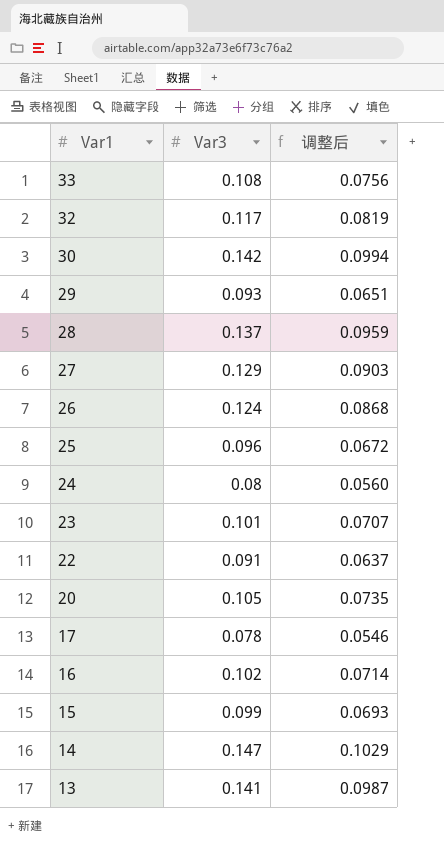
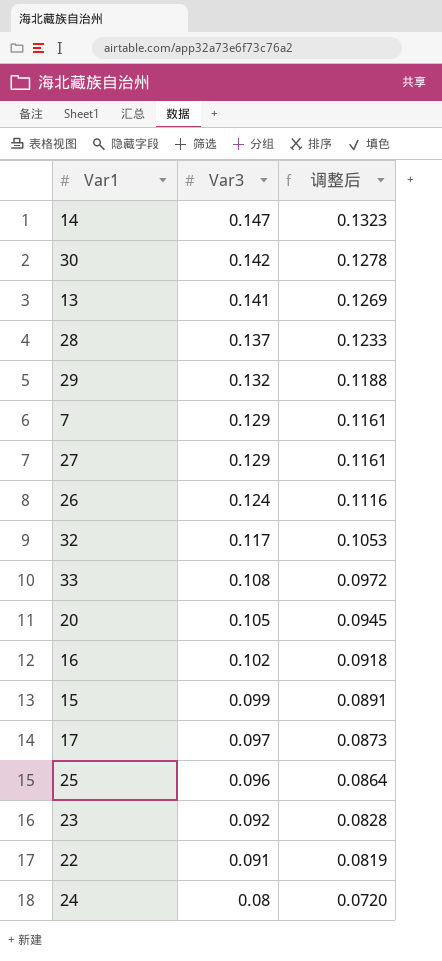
row order: Var1 descending -> Var3 descending
column 调整后 | formula: [Var3] * 0.7 -> [Var3] * 0.9
29 | Var3: 0.093 -> 0.132
row 7: none -> 0.129 | 0.1161
17 | Var3: 0.078 -> 0.097
23 | Var3: 0.101 -> 0.092

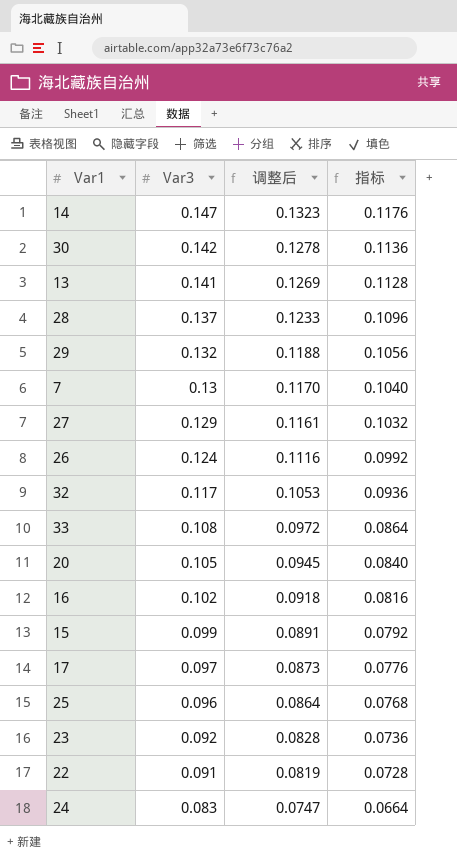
column 指标 | formula: none -> [Var3] * 0.8
7 | Var3: 0.129 -> 0.13
7 | 调整后: 0.1161 -> 0.1170
24 | Var3: 0.08 -> 0.083
24 | 调整后: 0.0720 -> 0.0747

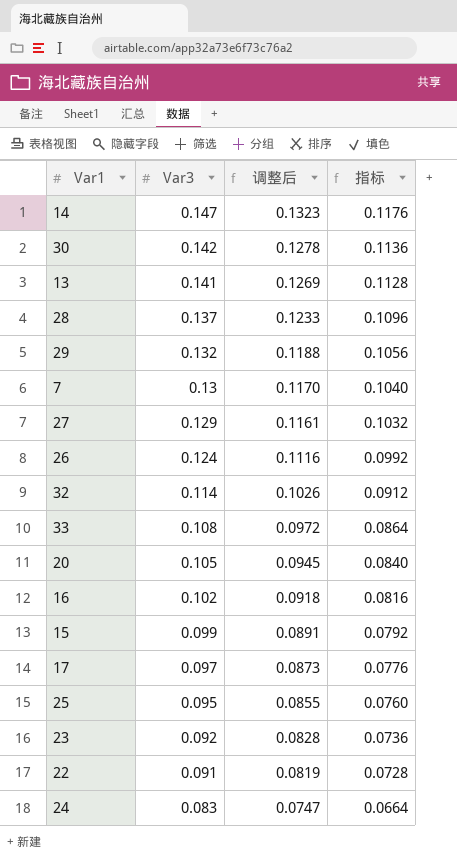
32 | Var3: 0.117 -> 0.114
32 | 调整后: 0.1053 -> 0.1026
32 | 指标: 0.0936 -> 0.0912
25 | Var3: 0.096 -> 0.095
25 | 调整后: 0.0864 -> 0.0855
25 | 指标: 0.0768 -> 0.0760

